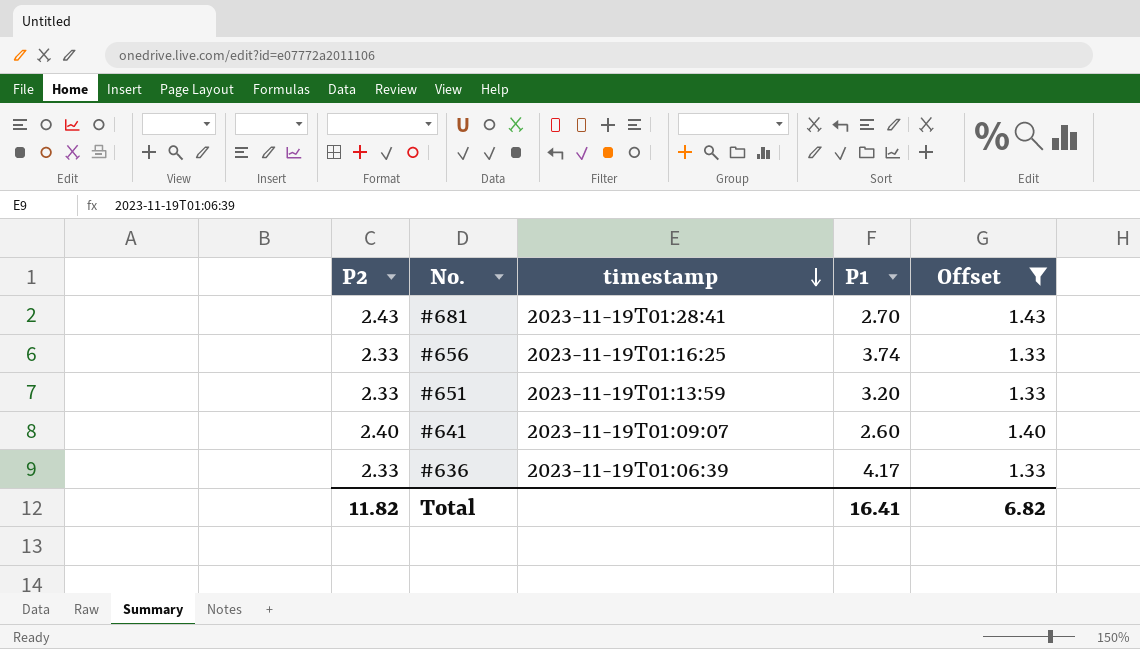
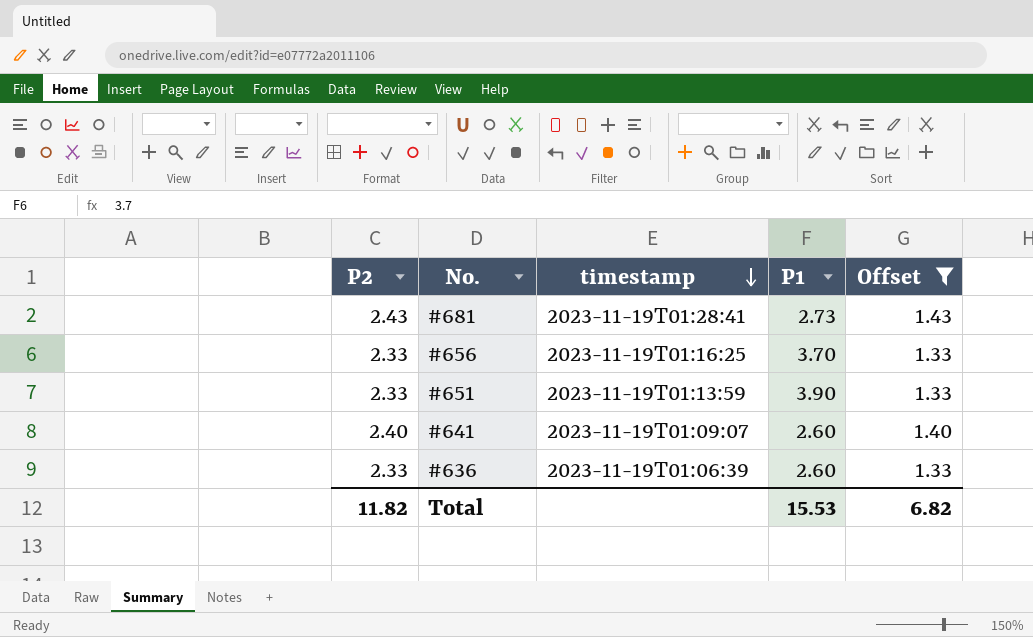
#681 | P1: 2.70 -> 2.73
#656 | P1: 3.74 -> 3.70
#651 | P1: 3.20 -> 3.90
#636 | P1: 4.17 -> 2.60
Total | P1: 16.41 -> 15.53

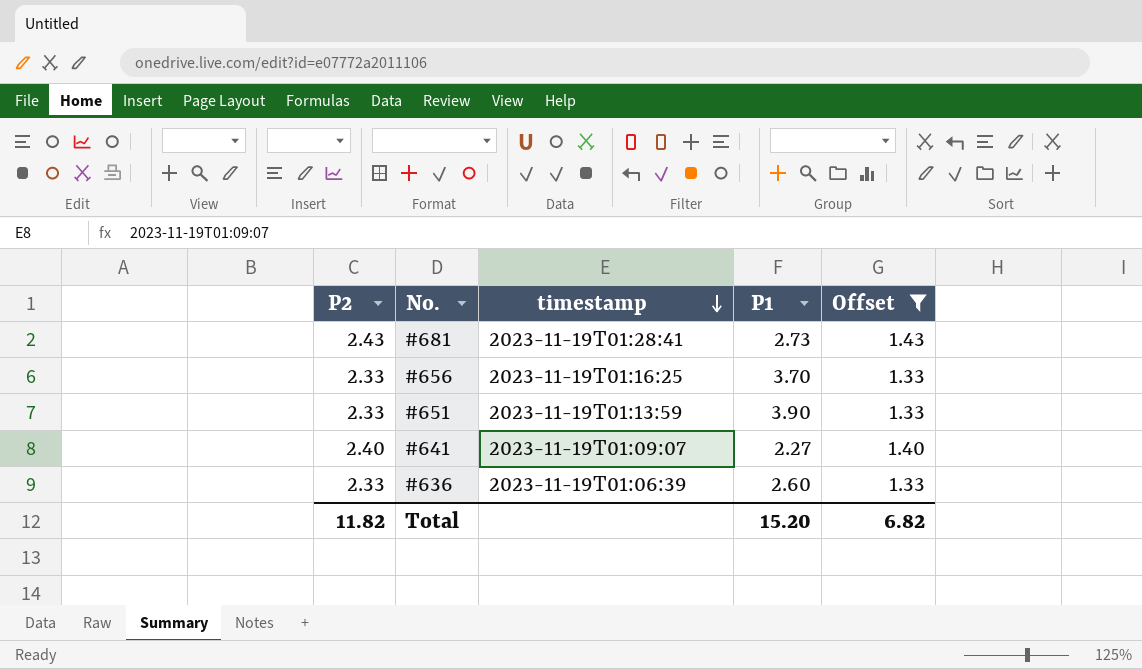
#641 | P1: 2.60 -> 2.27
Total | P1: 15.53 -> 15.20

